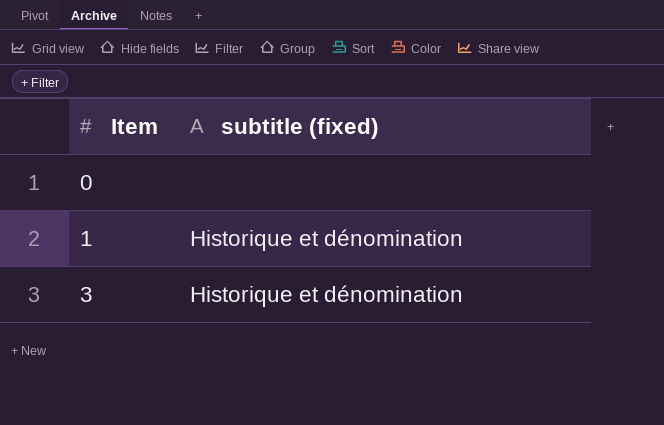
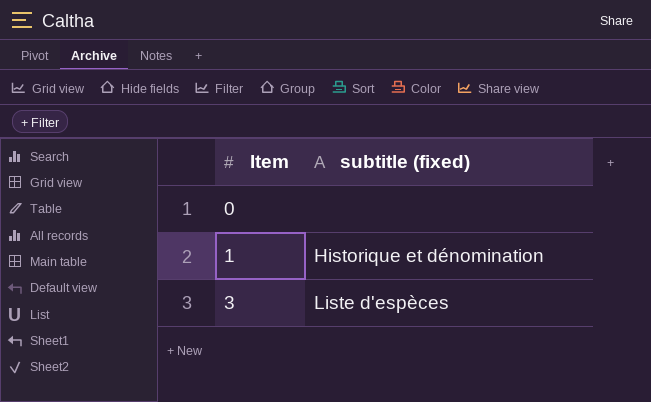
3 | subtitle (fixed): Historique et dénomination -> Liste d'espèces

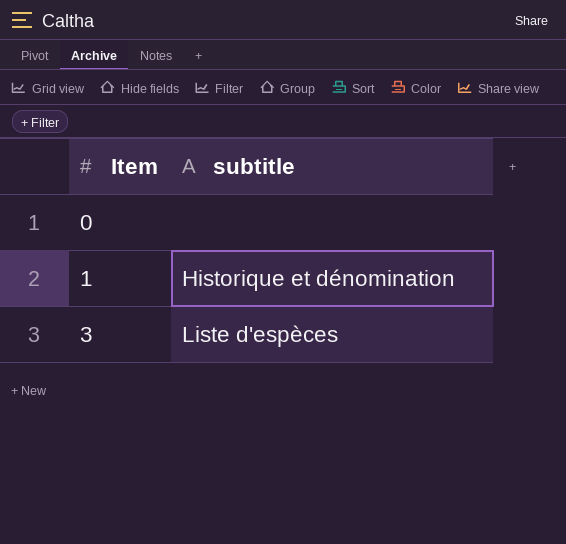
column name: subtitle (fixed) -> subtitle

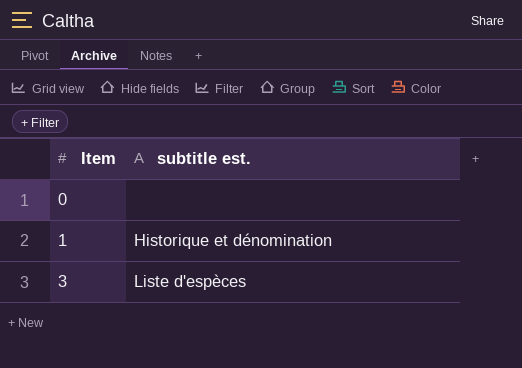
column name: subtitle -> subtitle est.

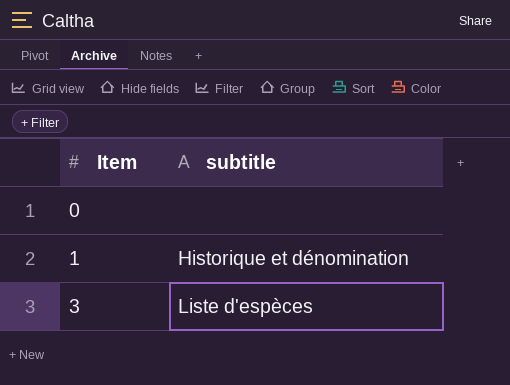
column name: subtitle est. -> subtitle

